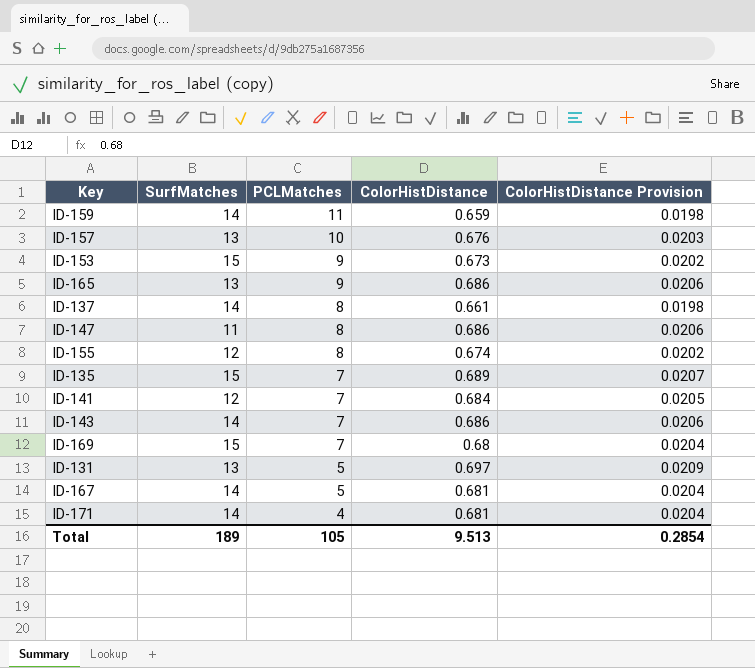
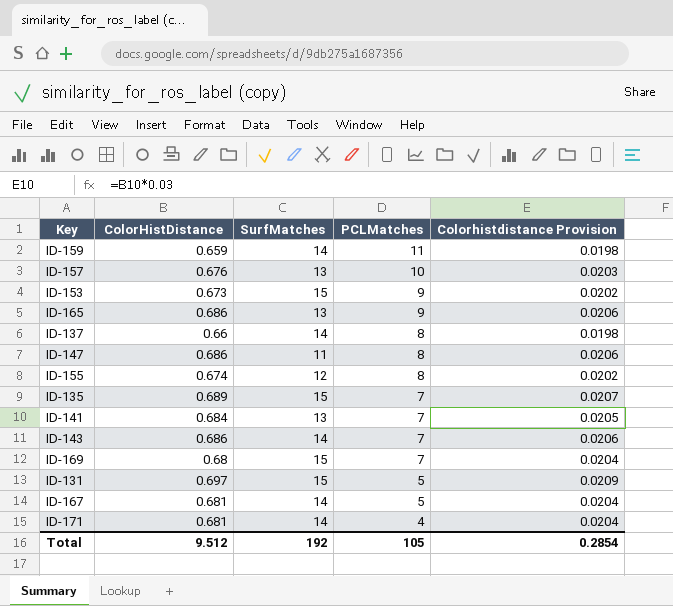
column ColorHistDistance | position: 4 -> 2
column name: ColorHistDistance Provision -> Colorhistdistance Provision
ID-137 | ColorHistDistance: 0.661 -> 0.66
ID-141 | SurfMatches: 12 -> 13
ID-131 | SurfMatches: 13 -> 15
Total | ColorHistDistance: 9.513 -> 9.512
Total | SurfMatches: 189 -> 192

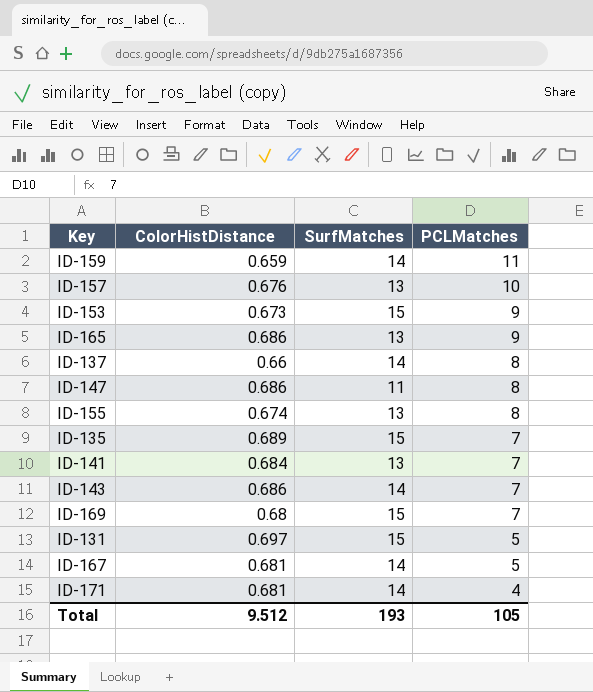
column Colorhistdistance Provision | formula: [ColorHistDistance] * 0.03 -> none
ID-155 | SurfMatches: 12 -> 13
Total | SurfMatches: 192 -> 193

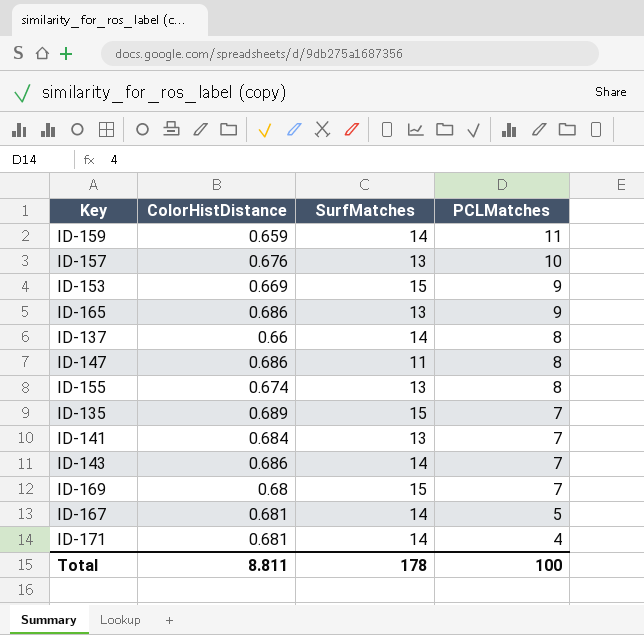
row ID-131: 0.697 | 15 | 5 -> none
ID-153 | ColorHistDistance: 0.673 -> 0.669
Total | ColorHistDistance: 9.512 -> 8.811
Total | SurfMatches: 193 -> 178
Total | PCLMatches: 105 -> 100

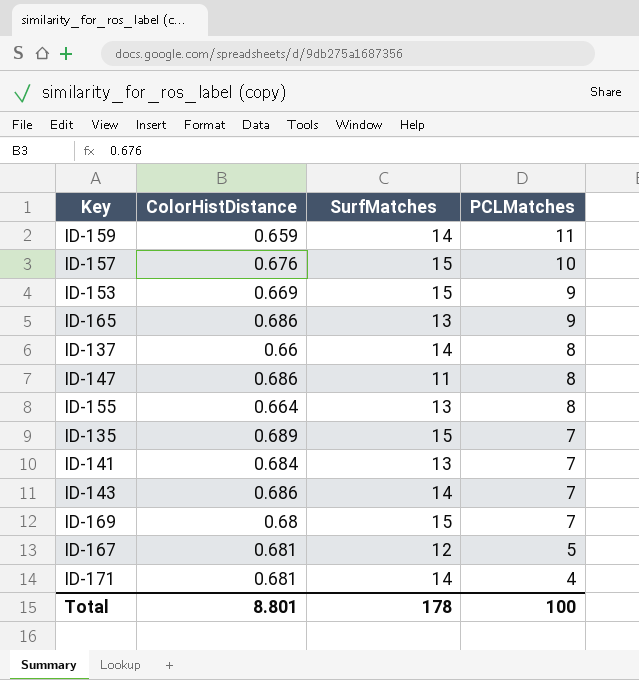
ID-157 | SurfMatches: 13 -> 15
ID-155 | ColorHistDistance: 0.674 -> 0.664
ID-167 | SurfMatches: 14 -> 12
Total | ColorHistDistance: 8.811 -> 8.801

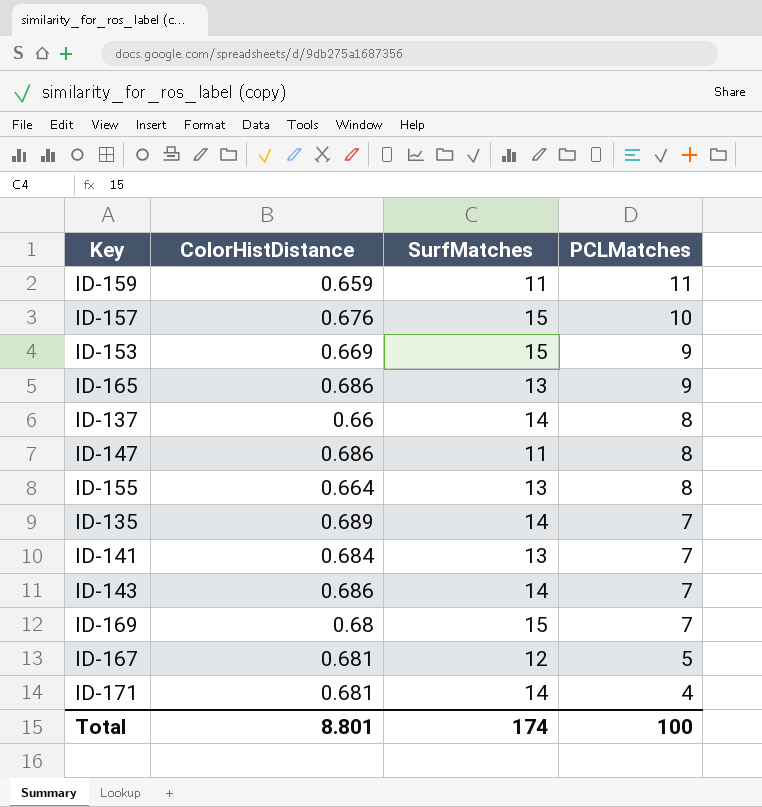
ID-159 | SurfMatches: 14 -> 11
ID-135 | SurfMatches: 15 -> 14
Total | SurfMatches: 178 -> 174

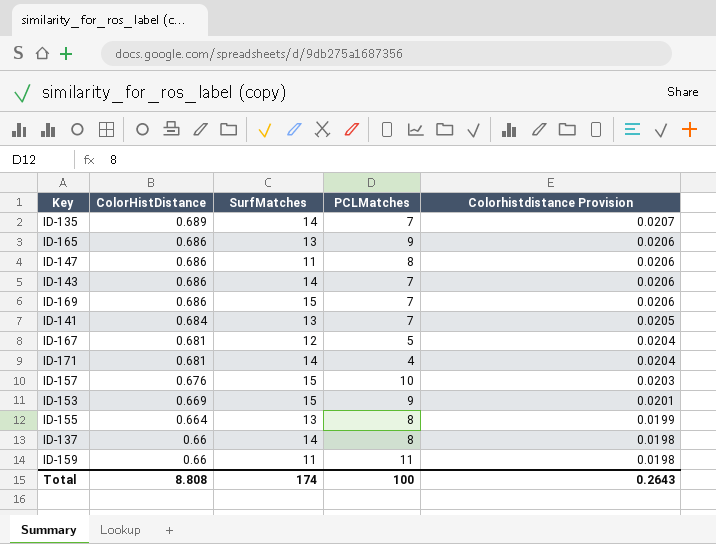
row order: PCLMatches descending -> ColorHistDistance descending
column Colorhistdistance Provision | formula: none -> [ColorHistDistance] * 0.03
ID-169 | ColorHistDistance: 0.68 -> 0.686
ID-159 | ColorHistDistance: 0.659 -> 0.66
Total | ColorHistDistance: 8.801 -> 8.808

